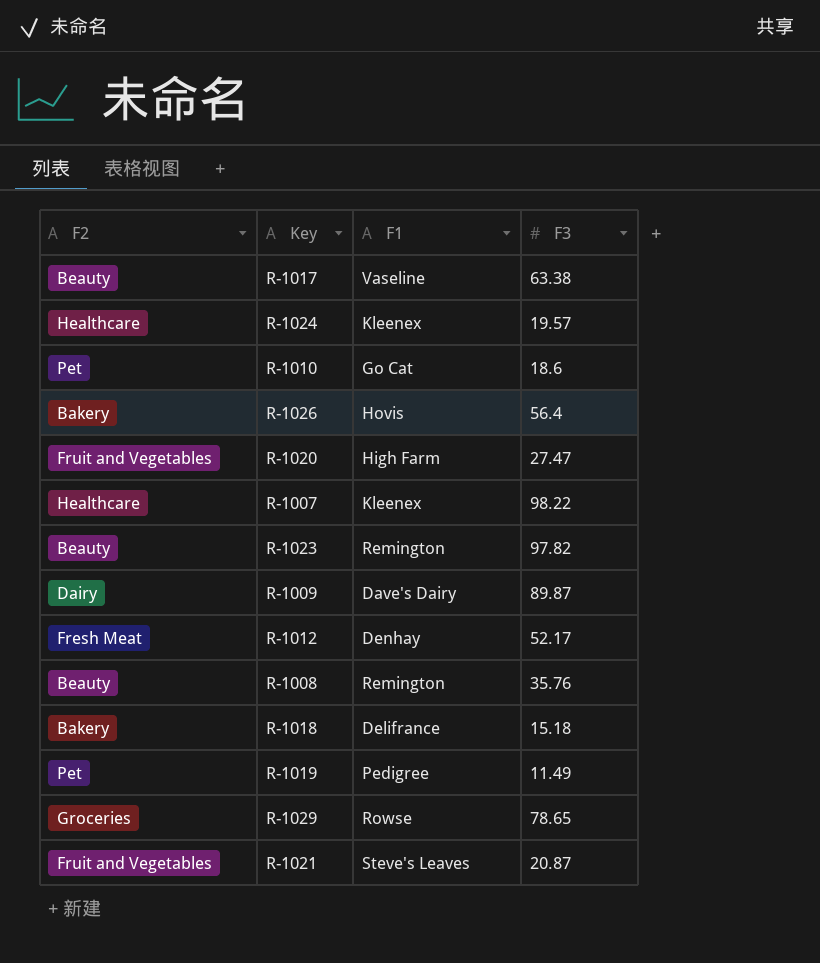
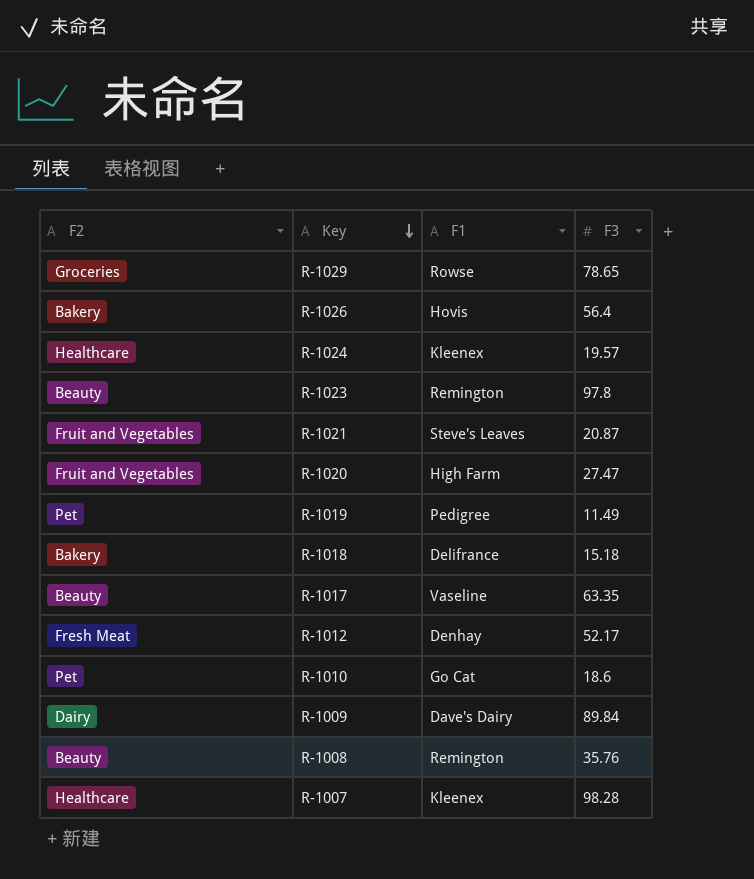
row order: none -> Key descending
R-1023 | F3: 97.82 -> 97.8
R-1017 | F3: 63.38 -> 63.35
R-1009 | F3: 89.87 -> 89.84
R-1007 | F3: 98.22 -> 98.28

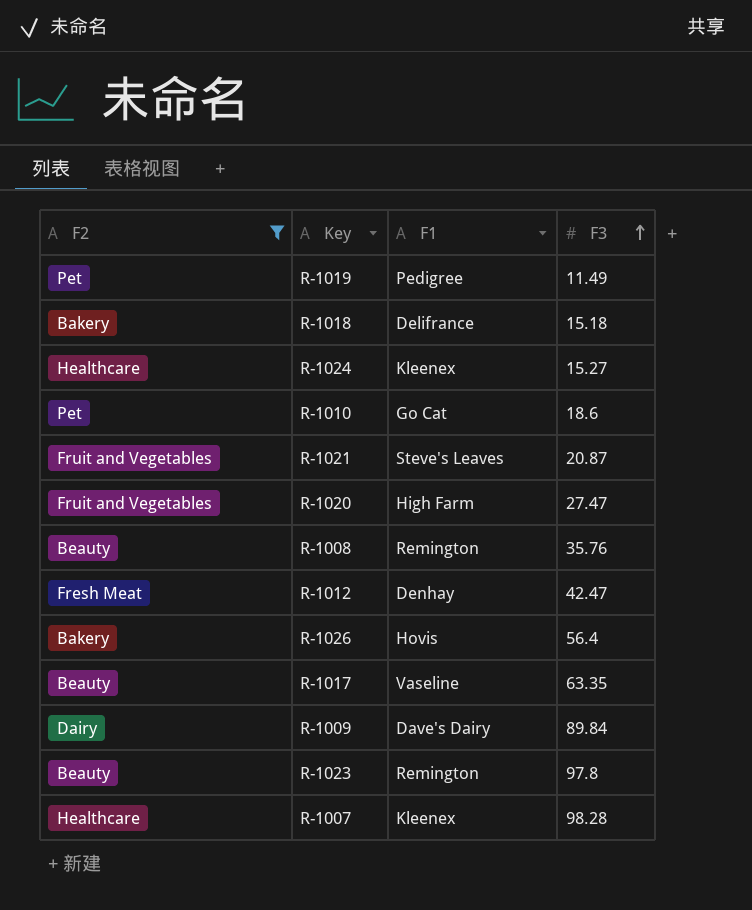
filter: none -> F2 != Groceries
row order: Key descending -> F3 ascending
R-1024 | F3: 19.57 -> 15.27
R-1012 | F3: 52.17 -> 42.47

